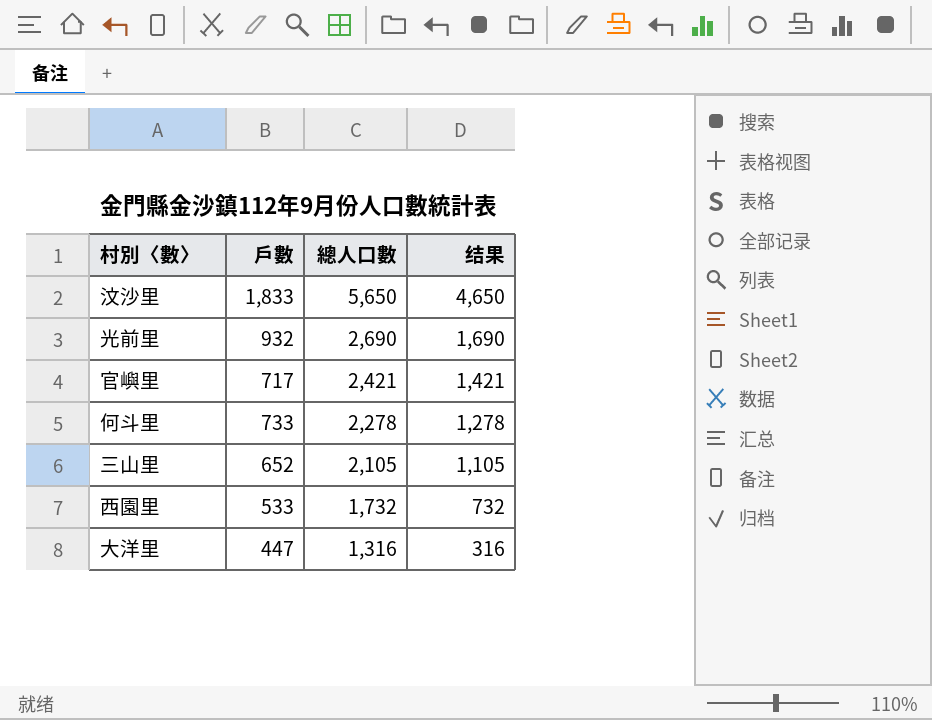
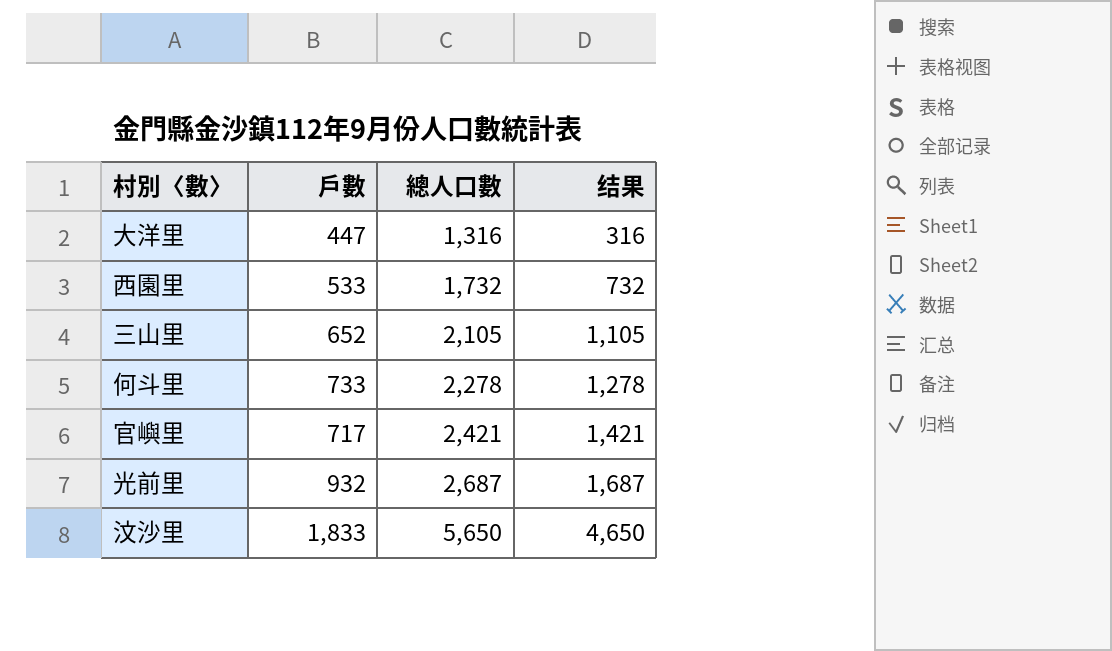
row order: 總人口數 descending -> 總人口數 ascending
光前里 | 總人口數: 2,690 -> 2,687
光前里 | 结果: 1,690 -> 1,687

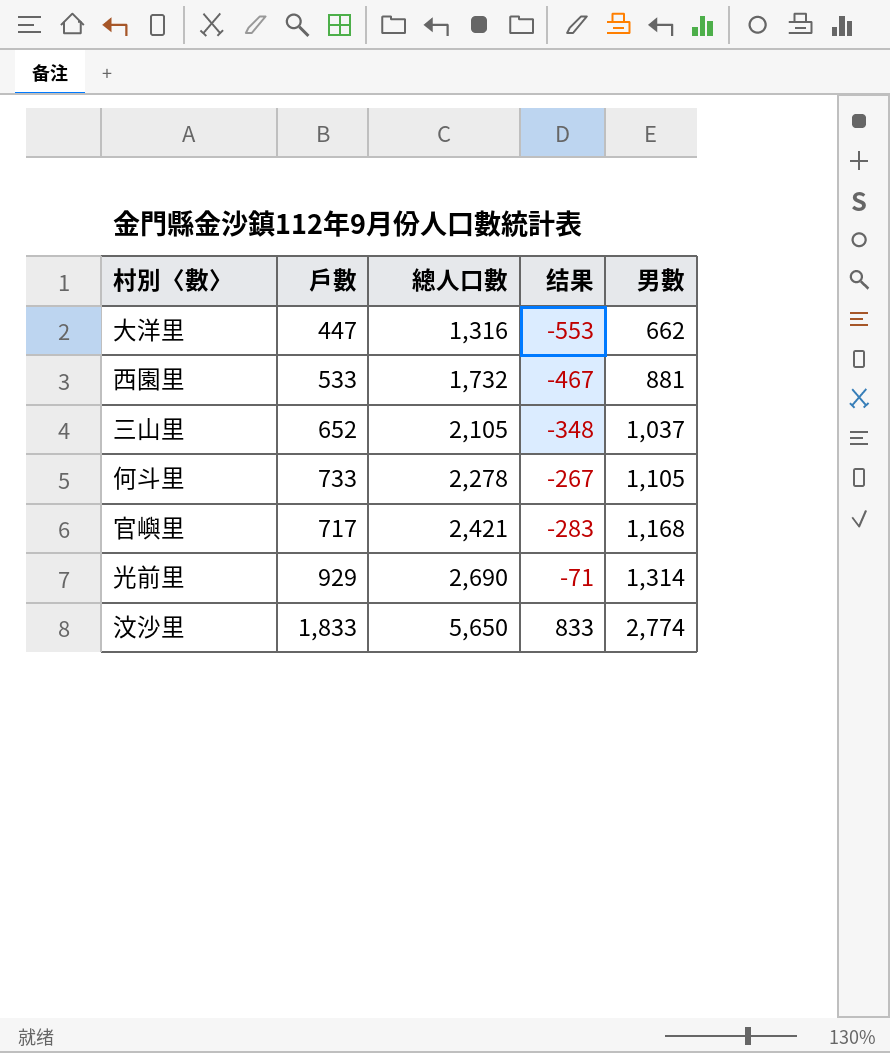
column 结果 | formula: [總人口數] - 1000 -> [戶數] - 1000
column 男數 | position: none -> 5
光前里 | 戶數: 932 -> 929
光前里 | 總人口數: 2,687 -> 2,690

